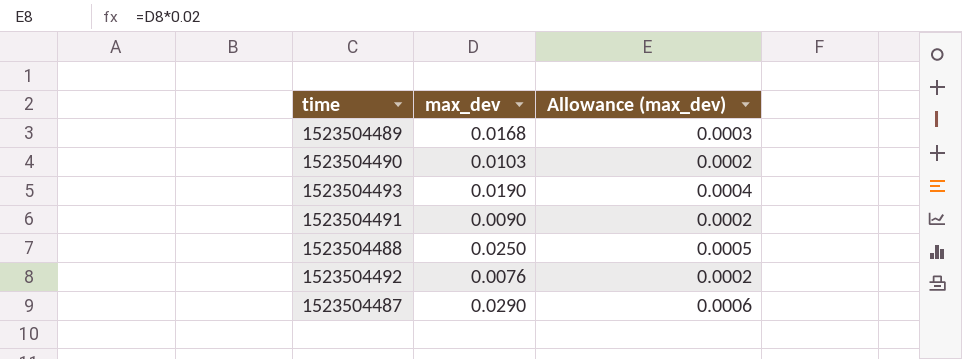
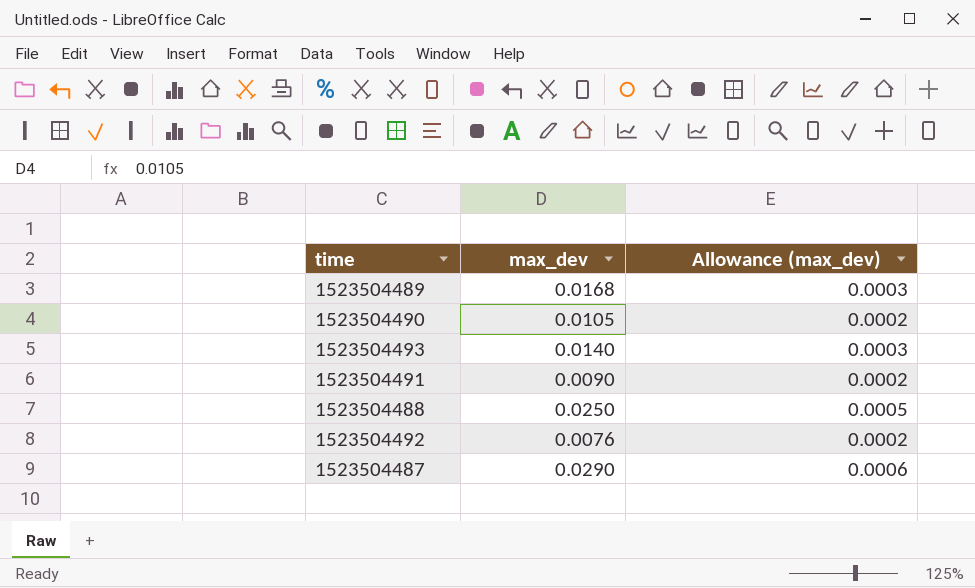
1523504490 | max_dev: 0.0103 -> 0.0105
1523504493 | max_dev: 0.0190 -> 0.0140
1523504493 | Allowance (max_dev): 0.0004 -> 0.0003

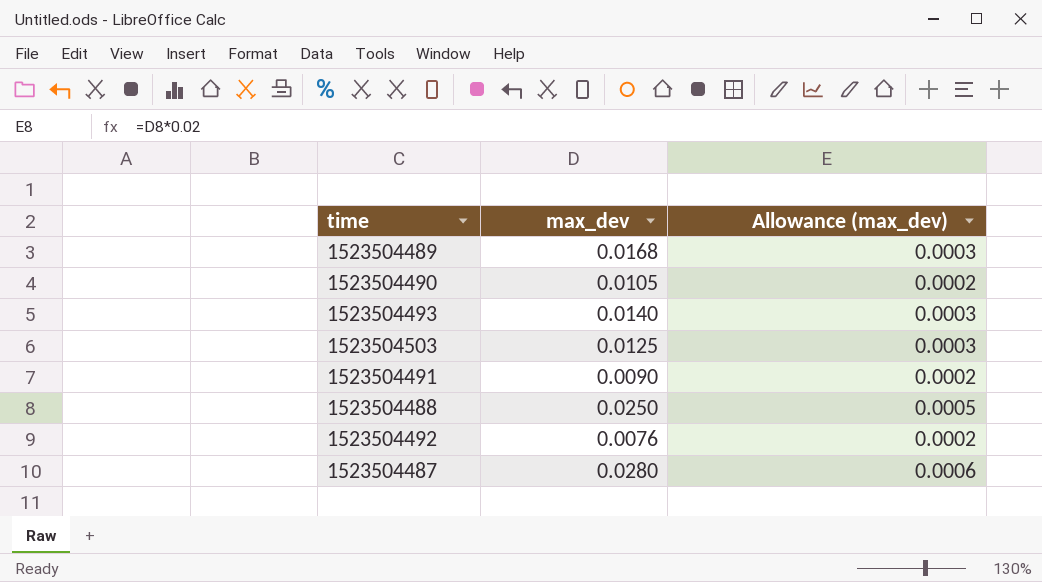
row 1523504503: none -> 0.0125 | 0.0003
1523504487 | max_dev: 0.0290 -> 0.0280

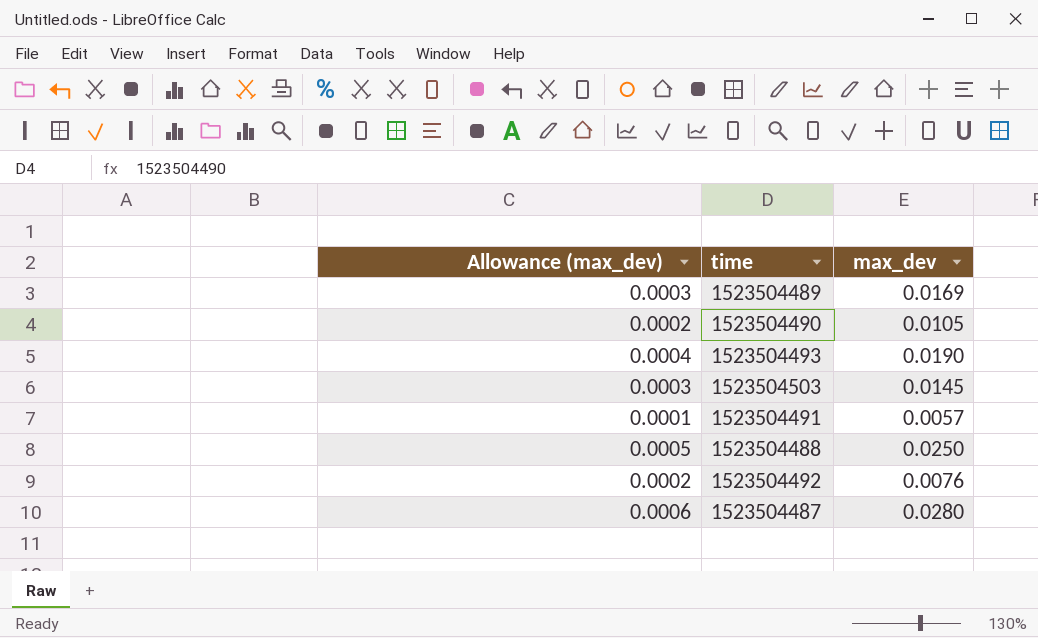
column Allowance (max_dev) | position: 3 -> 1
1523504489 | max_dev: 0.0168 -> 0.0169
1523504493 | Allowance (max_dev): 0.0003 -> 0.0004
1523504493 | max_dev: 0.0140 -> 0.0190
1523504503 | max_dev: 0.0125 -> 0.0145
1523504491 | Allowance (max_dev): 0.0002 -> 0.0001
1523504491 | max_dev: 0.0090 -> 0.0057

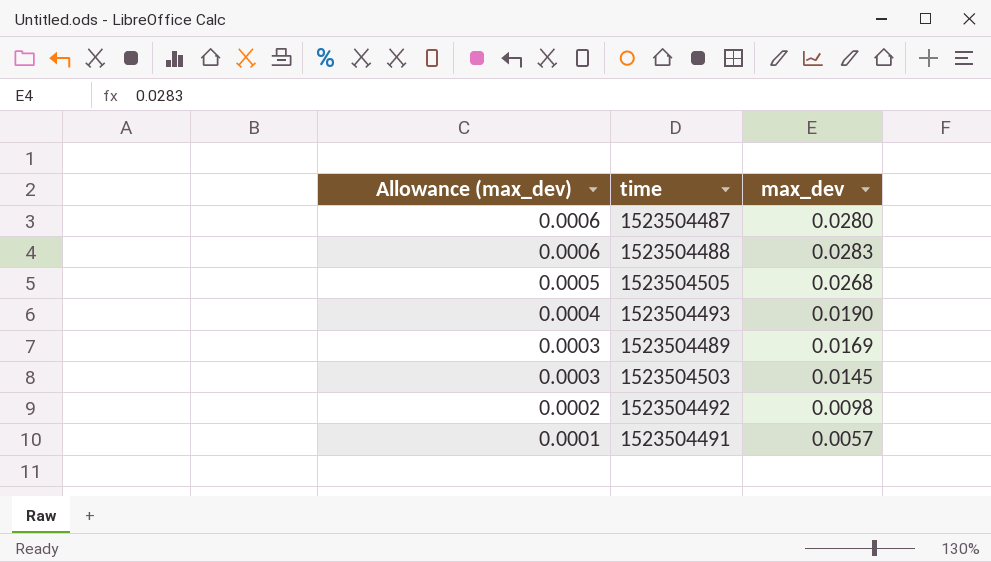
row order: none -> Allowance (max_dev) descending
row 1523504490: 0.0002 | 0.0105 -> none
1523504488 | Allowance (max_dev): 0.0005 -> 0.0006
1523504488 | max_dev: 0.0250 -> 0.0283
row 1523504505: none -> 0.0005 | 0.0268
1523504492 | max_dev: 0.0076 -> 0.0098

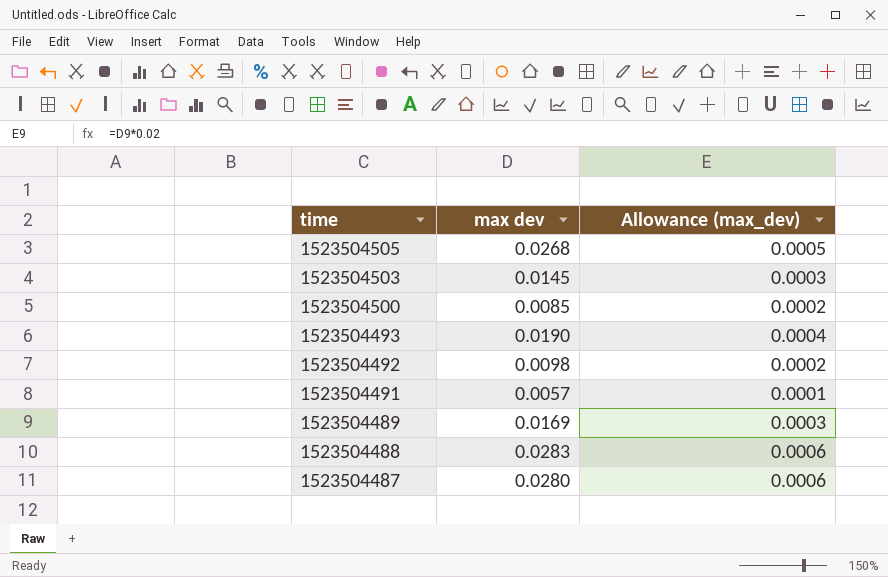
row order: Allowance (max_dev) descending -> time descending
column name: max_dev -> max dev
column Allowance (max_dev) | position: 1 -> 3
row 1523504500: none -> 0.0085 | 0.0002

